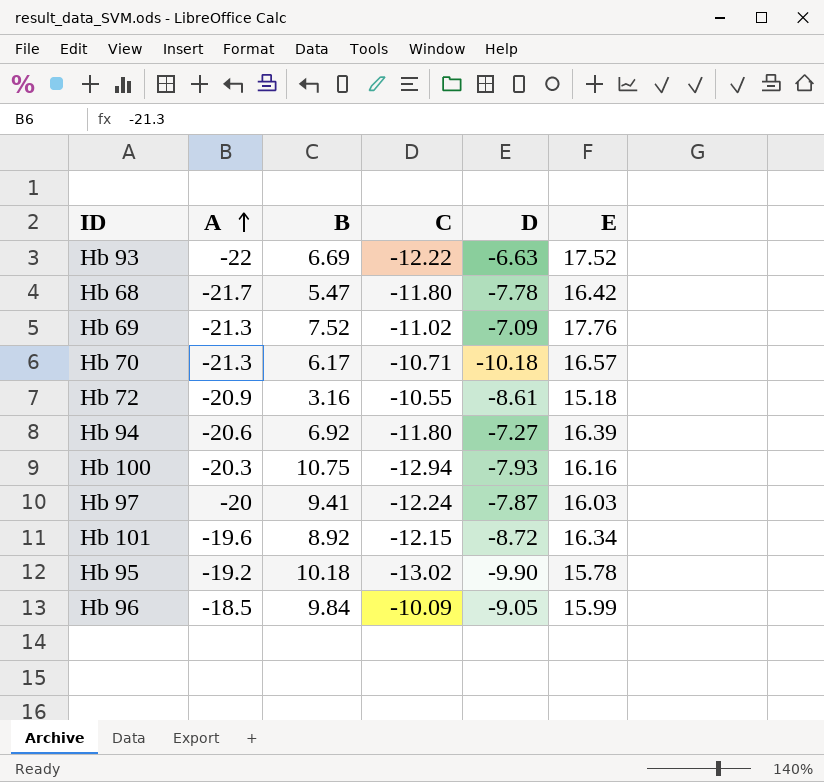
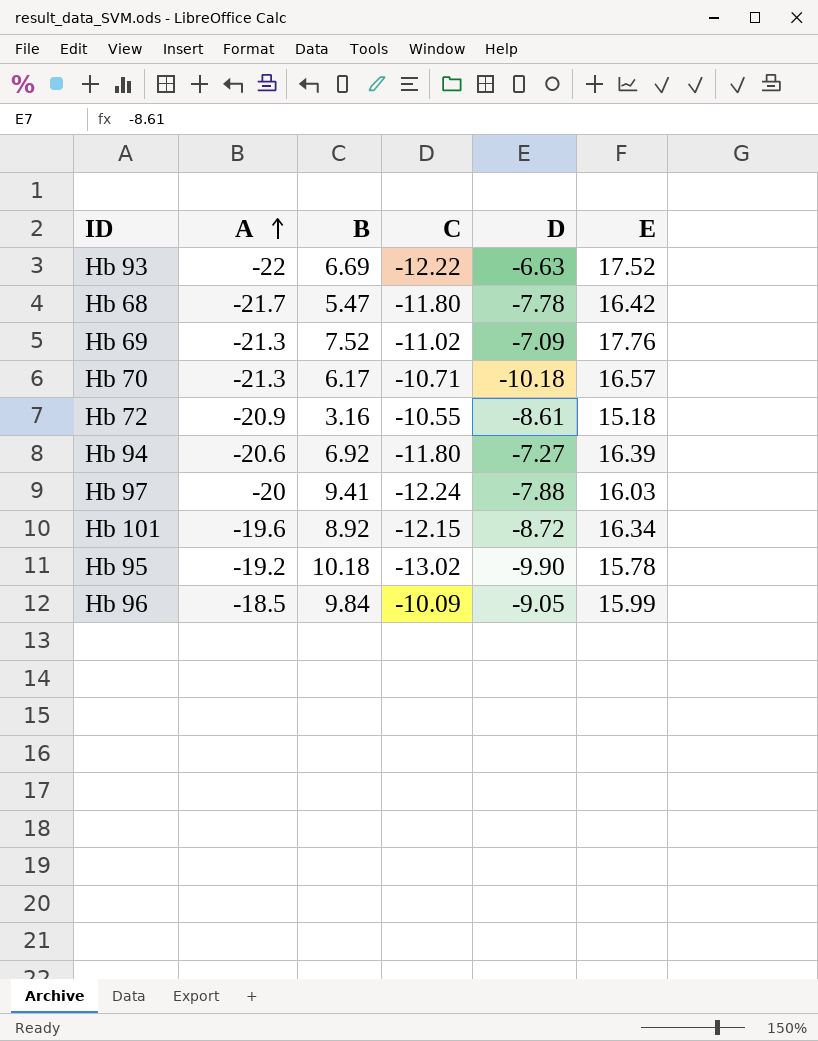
row Hb 100: -20.3 | 10.75 | -12.94 | -7.93 | 16.16 -> none
Hb 97 | D: -7.87 -> -7.88

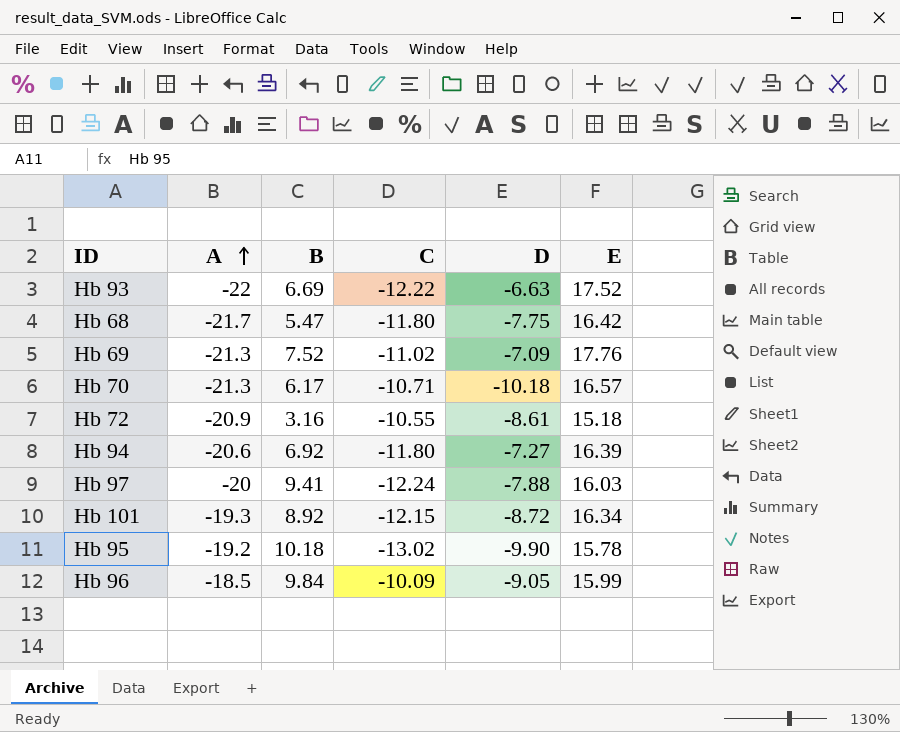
Hb 68 | D: -7.78 -> -7.75
Hb 101 | A: -19.6 -> -19.3

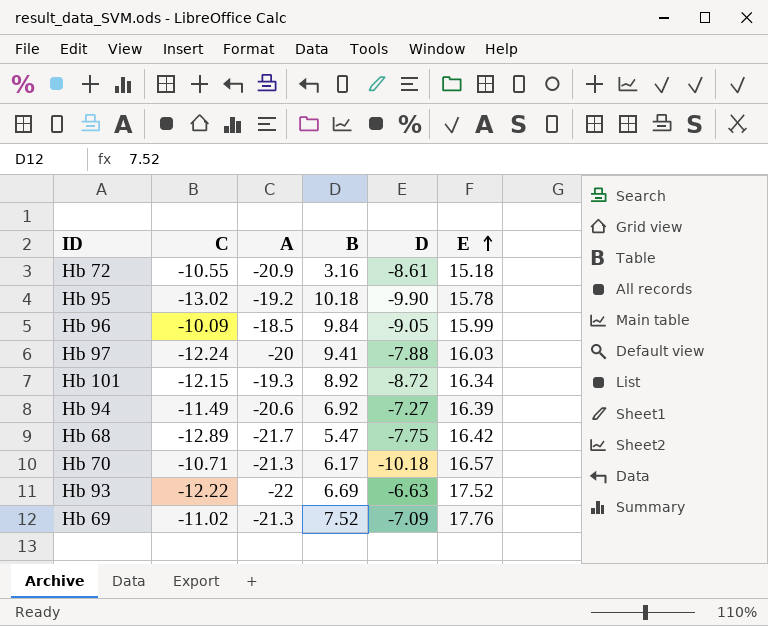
row order: A ascending -> E ascending
column C | position: 4 -> 2
Hb 94 | C: -11.80 -> -11.49
Hb 68 | C: -11.80 -> -12.89

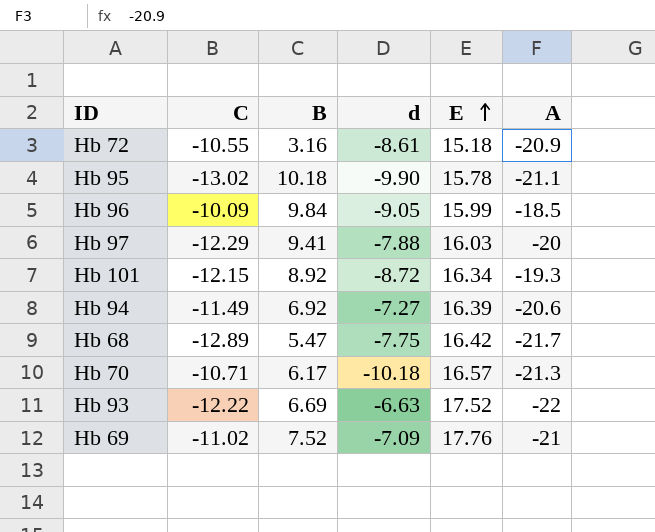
column name: D -> d
column A | position: 3 -> 6
Hb 95 | A: -19.2 -> -21.1
Hb 97 | C: -12.24 -> -12.29
Hb 69 | A: -21.3 -> -21

